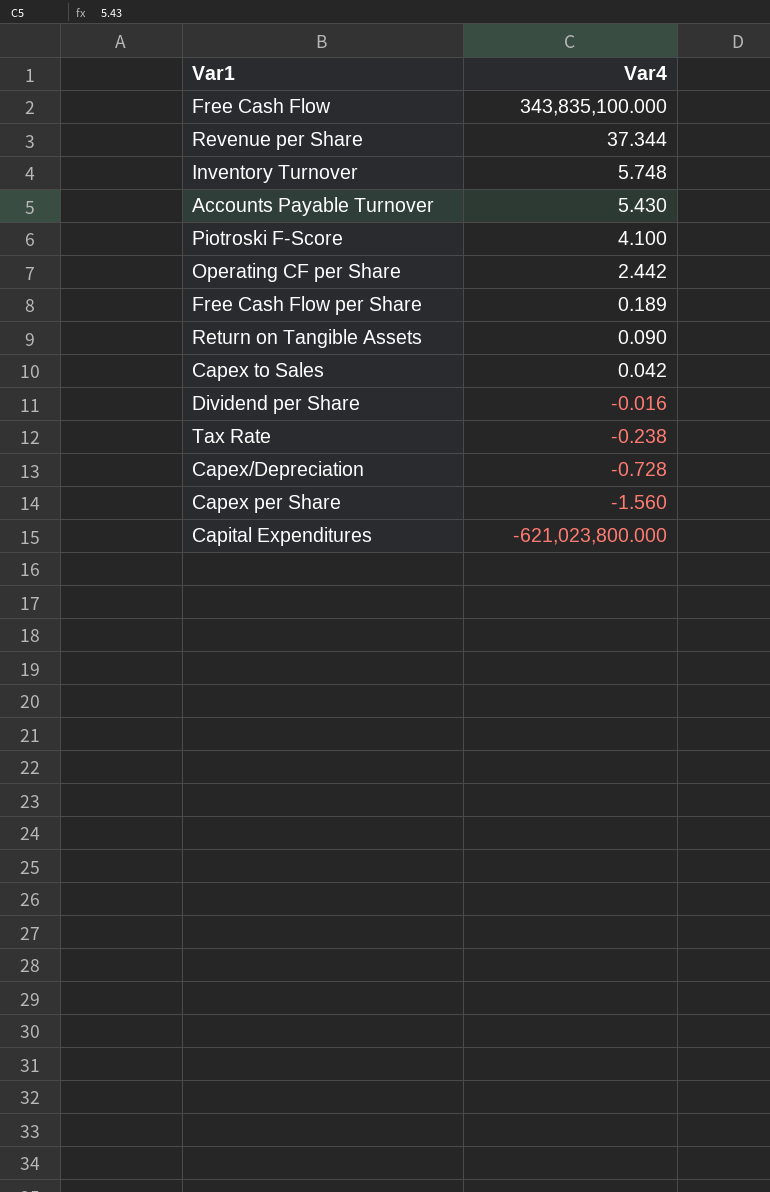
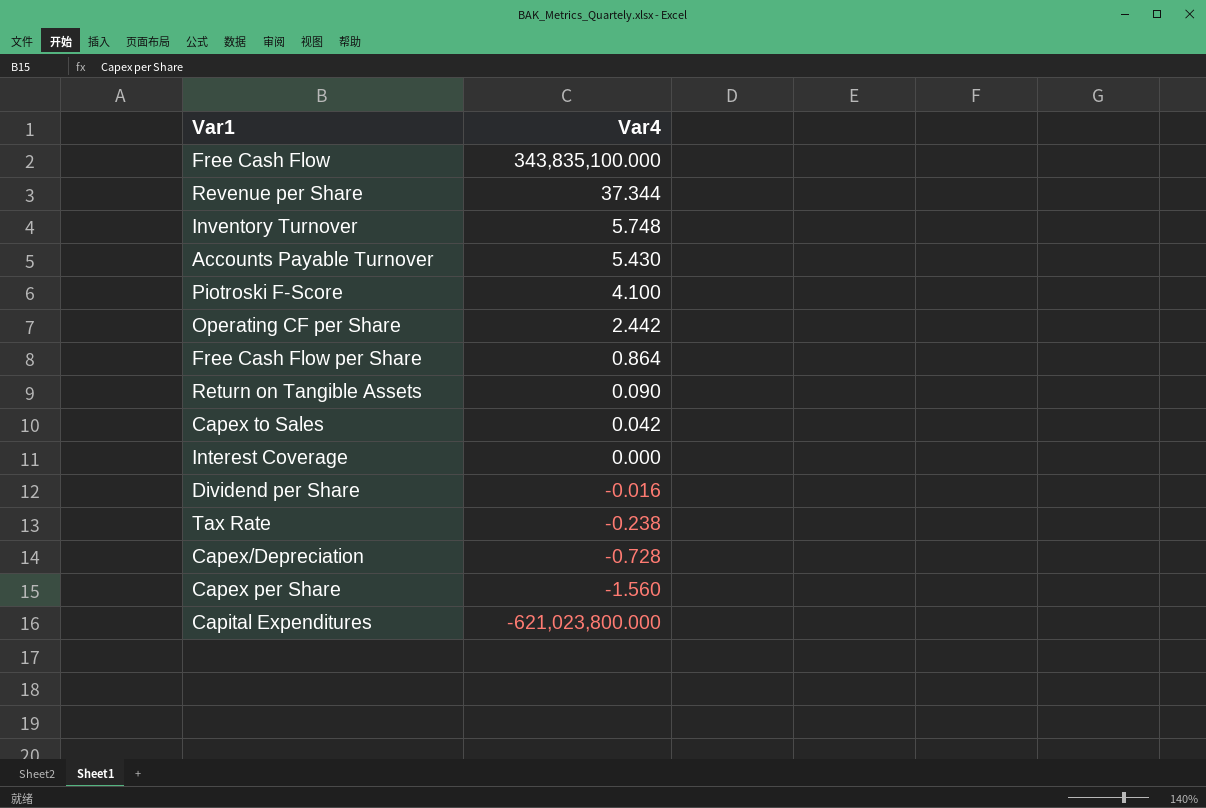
Free Cash Flow per Share | Var4: 0.189 -> 0.864
row Interest Coverage: none -> 0.000

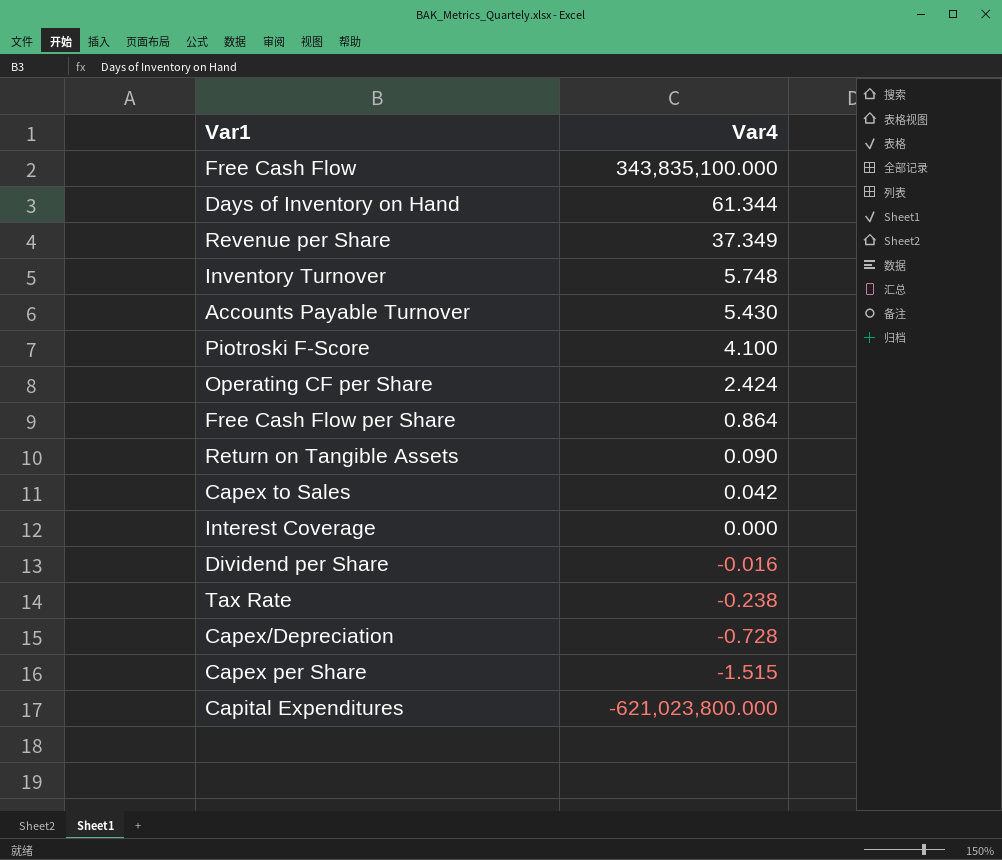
row Days of Inventory on Hand: none -> 61.344
Revenue per Share | Var4: 37.344 -> 37.349
Operating CF per Share | Var4: 2.442 -> 2.424
Capex per Share | Var4: -1.560 -> -1.515

